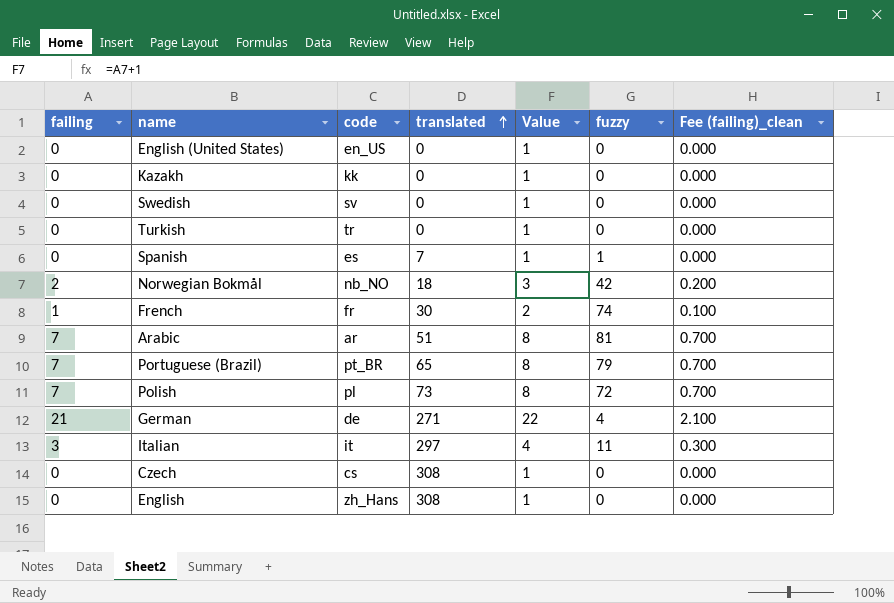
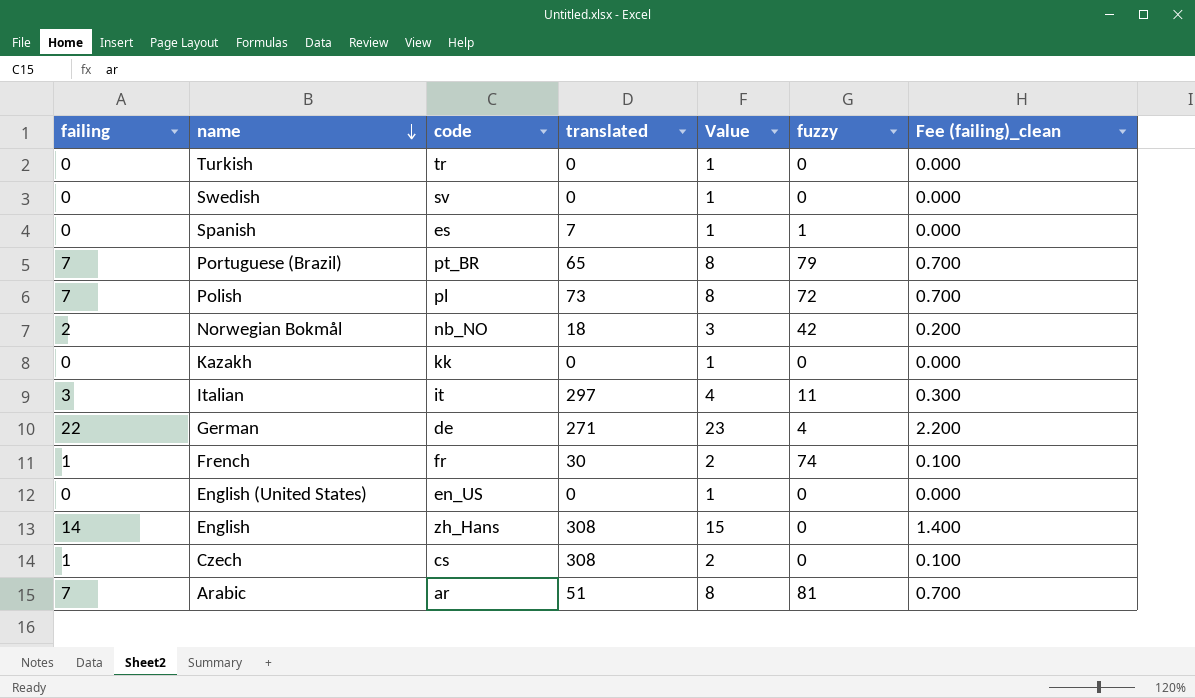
row order: translated ascending -> name descending
German | failing: 21 -> 22
German | Value: 22 -> 23
German | Fee (failing)_clean: 2.100 -> 2.200
English | failing: 0 -> 14
English | Value: 1 -> 15
English | Fee (failing)_clean: 0.000 -> 1.400
Czech | failing: 0 -> 1
Czech | Value: 1 -> 2
Czech | Fee (failing)_clean: 0.000 -> 0.100

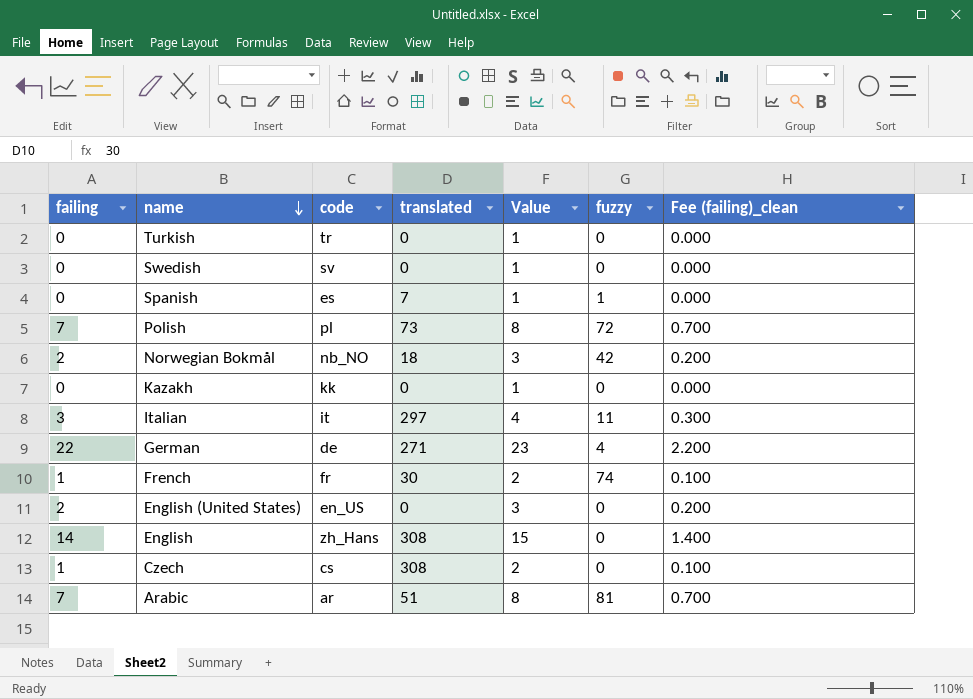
row Portuguese (Brazil): 7 | pt_BR | 65 | 8 | 79 | 0.700 -> none
English (United States) | failing: 0 -> 2
English (United States) | Value: 1 -> 3
English (United States) | Fee (failing)_clean: 0.000 -> 0.200

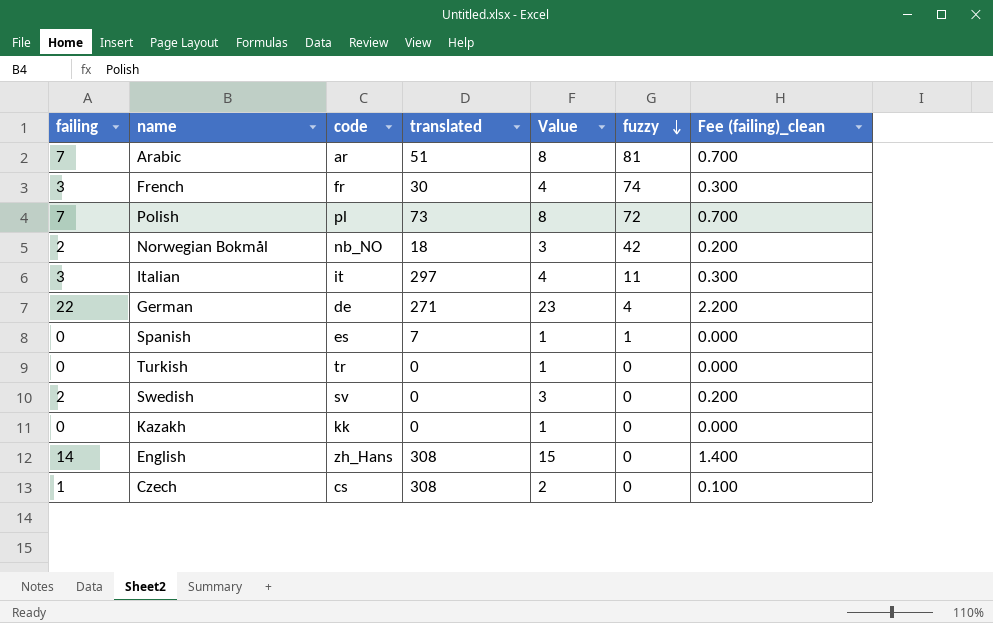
row order: name descending -> fuzzy descending
row English (United States): 2 | en_US | 0 | 3 | 0 | 0.200 -> none
French | failing: 1 -> 3
French | Value: 2 -> 4
French | Fee (failing)_clean: 0.100 -> 0.300
Swedish | failing: 0 -> 2
Swedish | Value: 1 -> 3
Swedish | Fee (failing)_clean: 0.000 -> 0.200

